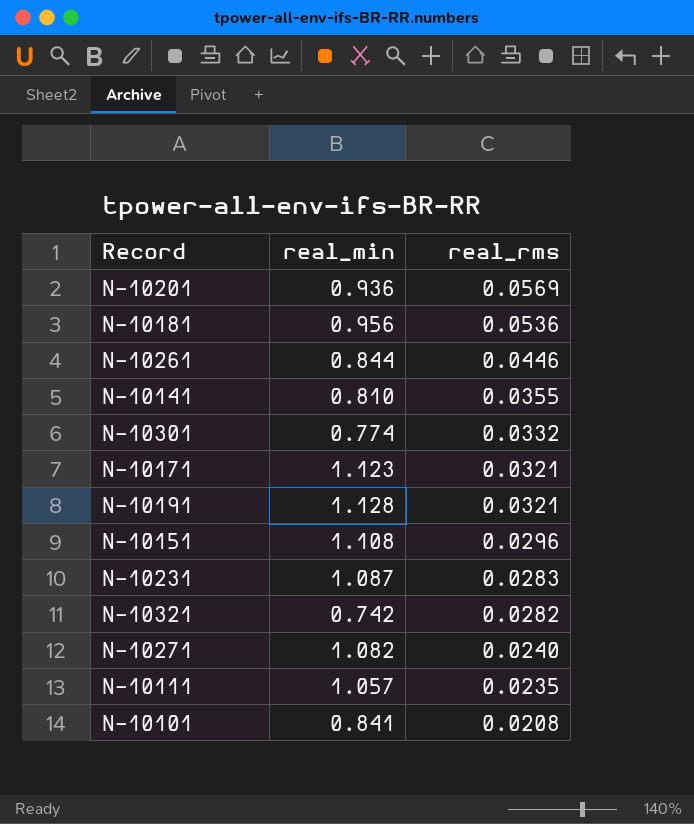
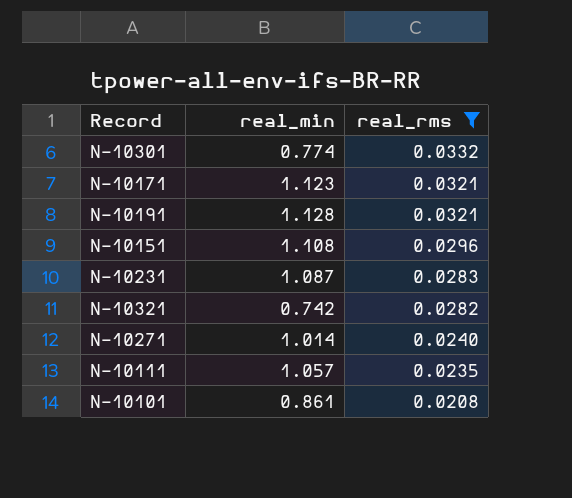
filter: none -> real_rms <= 0.0332
N-10271 | real_min: 1.082 -> 1.014
N-10101 | real_min: 0.841 -> 0.861

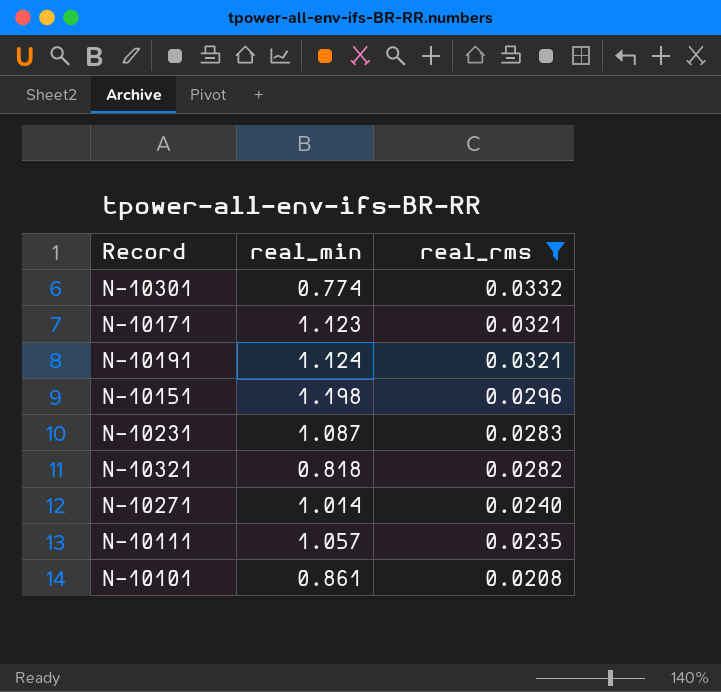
N-10191 | real_min: 1.128 -> 1.124
N-10151 | real_min: 1.108 -> 1.198
N-10321 | real_min: 0.742 -> 0.818

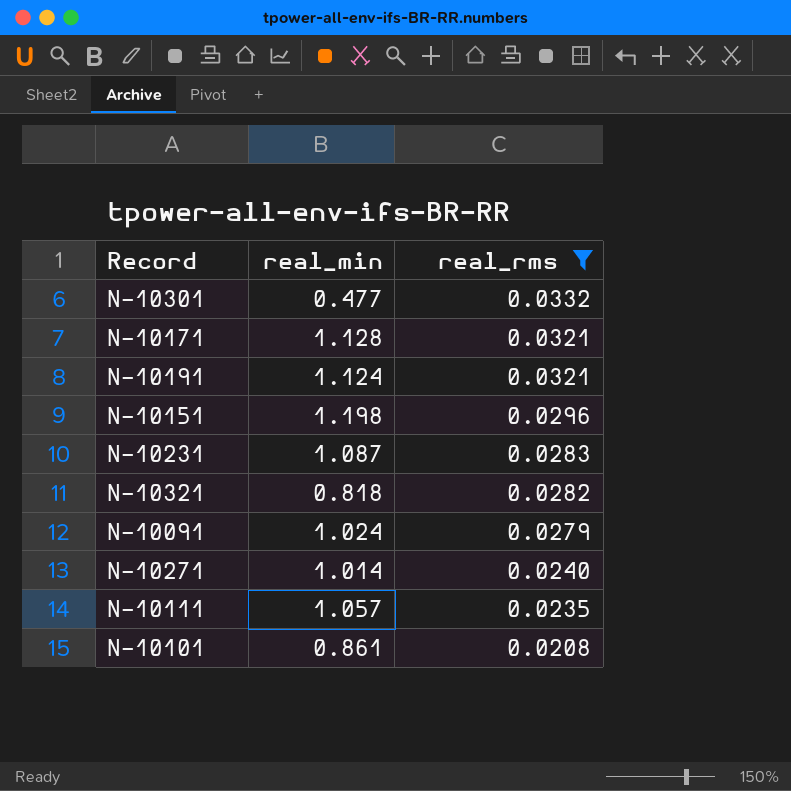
N-10301 | real_min: 0.774 -> 0.477
N-10171 | real_min: 1.123 -> 1.128
row N-10091: none -> 1.024 | 0.0279

